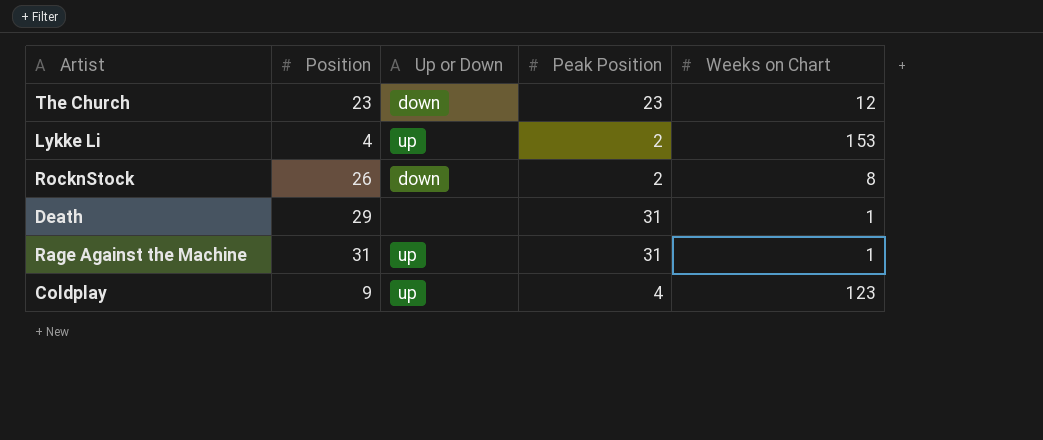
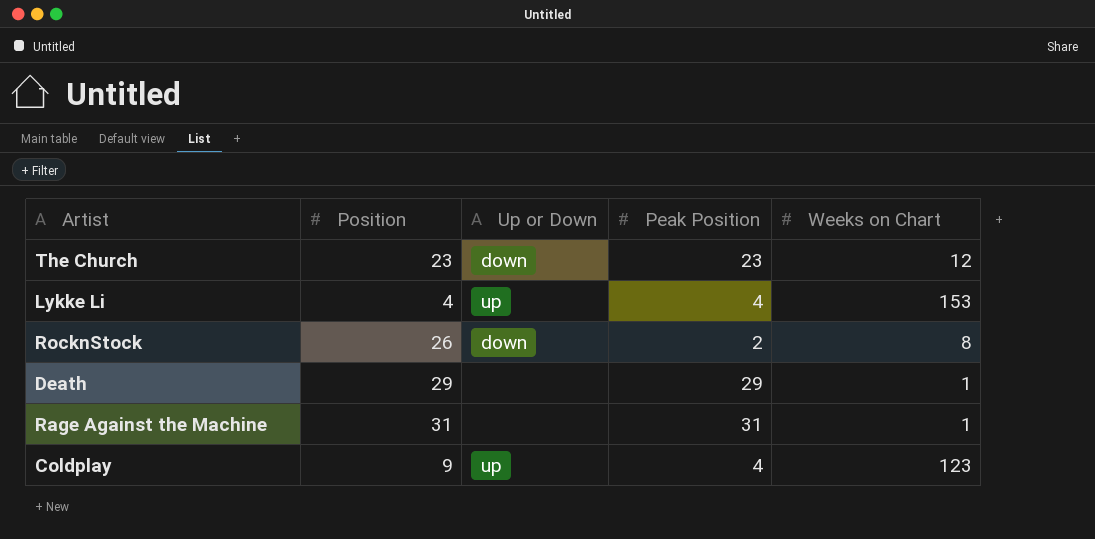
Lykke Li | Peak Position: 2 -> 4
Death | Peak Position: 31 -> 29
Rage Against the Machine | Up or Down: up -> none

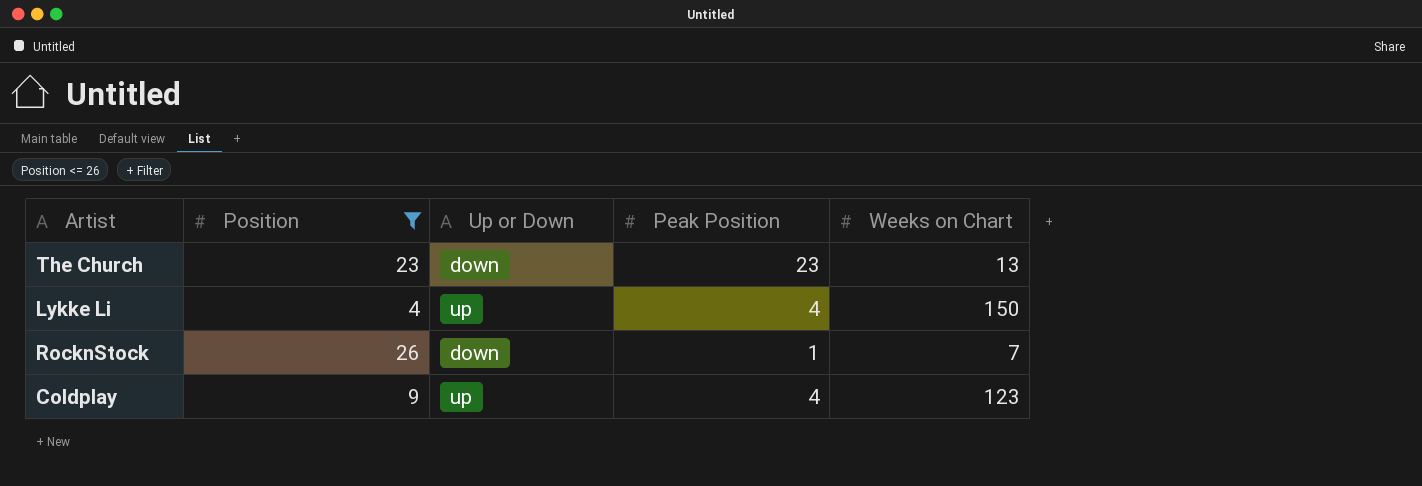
filter: none -> Position <= 26
The Church | Weeks on Chart: 12 -> 13
Lykke Li | Weeks on Chart: 153 -> 150
RocknStock | Peak Position: 2 -> 1
RocknStock | Weeks on Chart: 8 -> 7

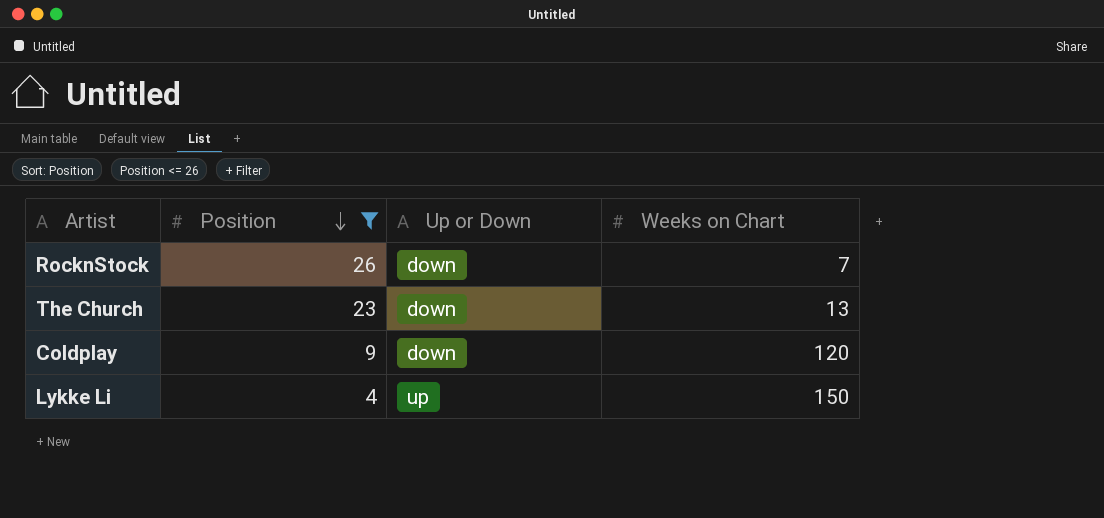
row order: none -> Position descending
column Peak Position | position: 4 -> none
Coldplay | Up or Down: up -> down
Coldplay | Weeks on Chart: 123 -> 120

